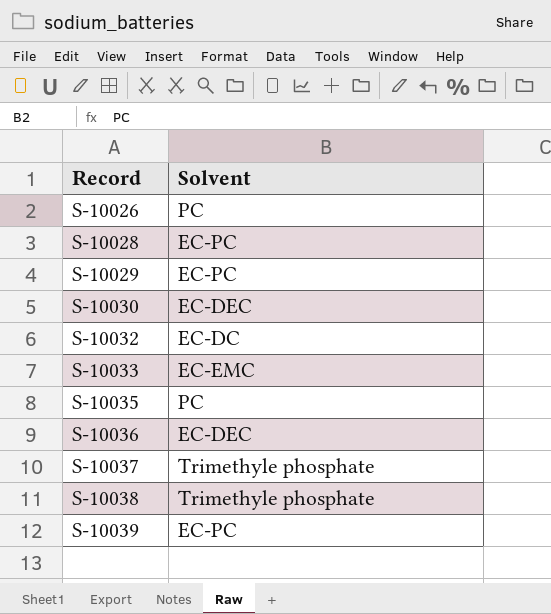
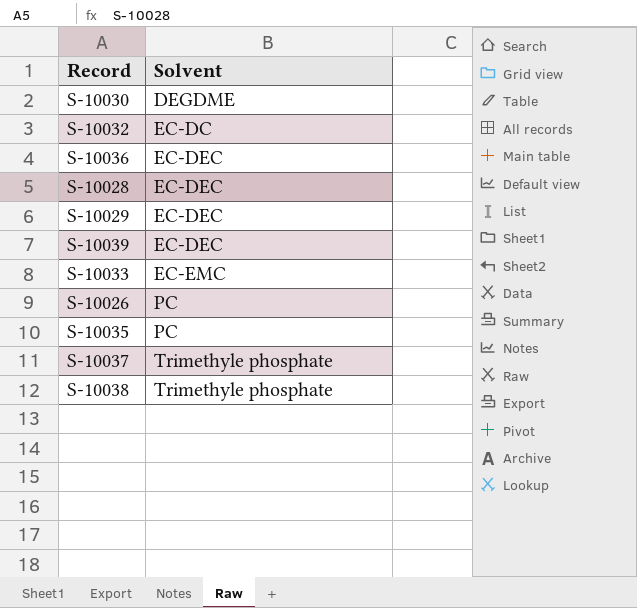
row order: Record ascending -> Solvent ascending
S-10030 | Solvent: EC-DEC -> DEGDME
S-10028 | Solvent: EC-PC -> EC-DEC
S-10029 | Solvent: EC-PC -> EC-DEC
S-10039 | Solvent: EC-PC -> EC-DEC

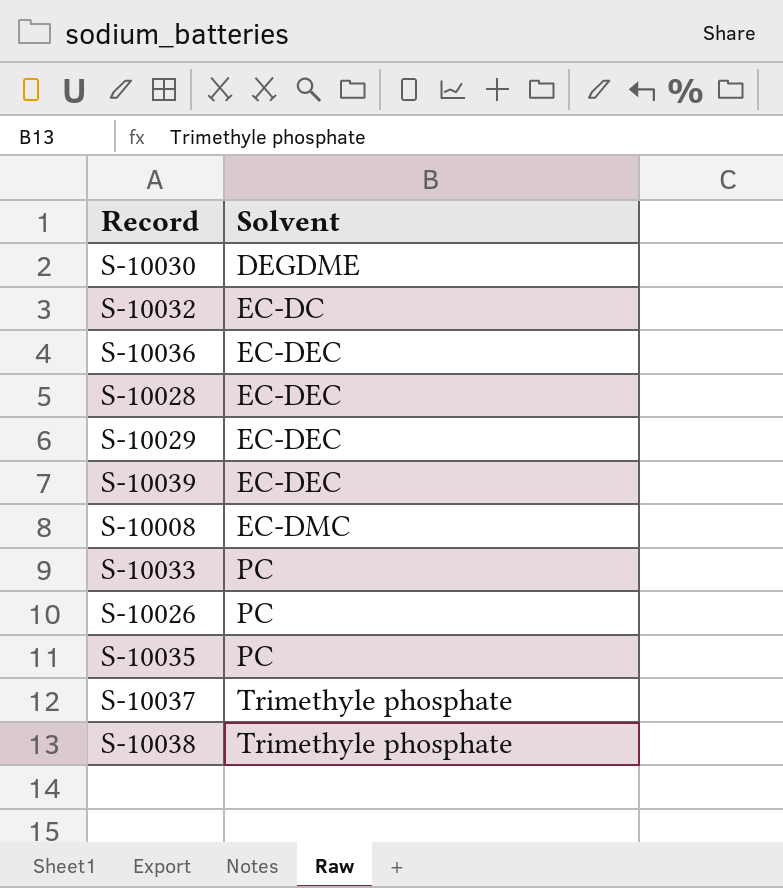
row S-10008: none -> EC-DMC
S-10033 | Solvent: EC-EMC -> PC

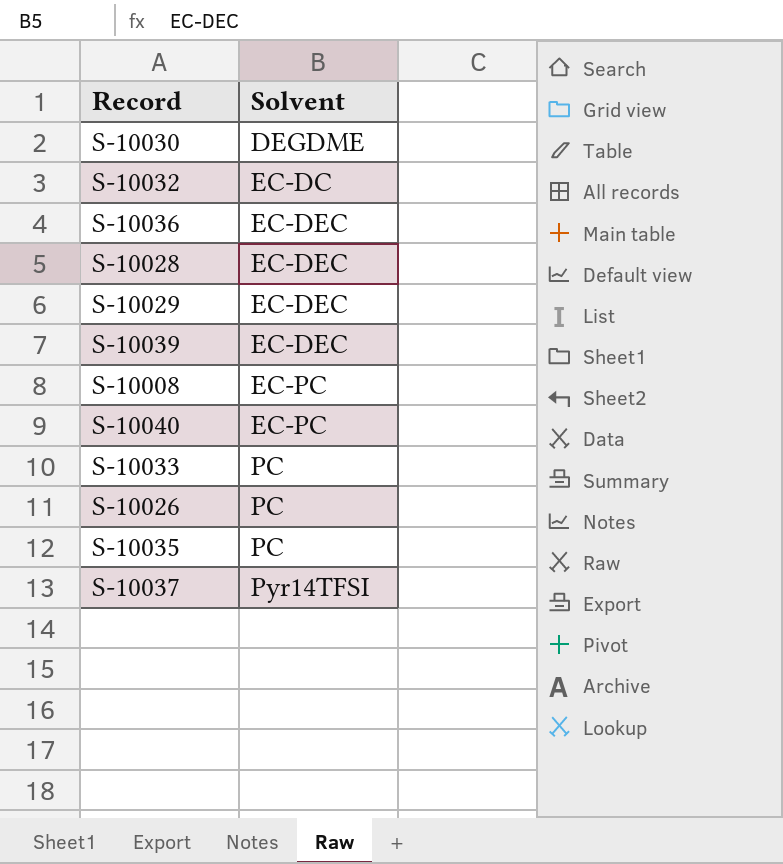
row S-10038: Trimethyle phosphate -> none
S-10008 | Solvent: EC-DMC -> EC-PC
row S-10040: none -> EC-PC
S-10037 | Solvent: Trimethyle phosphate -> Pyr14TFSI

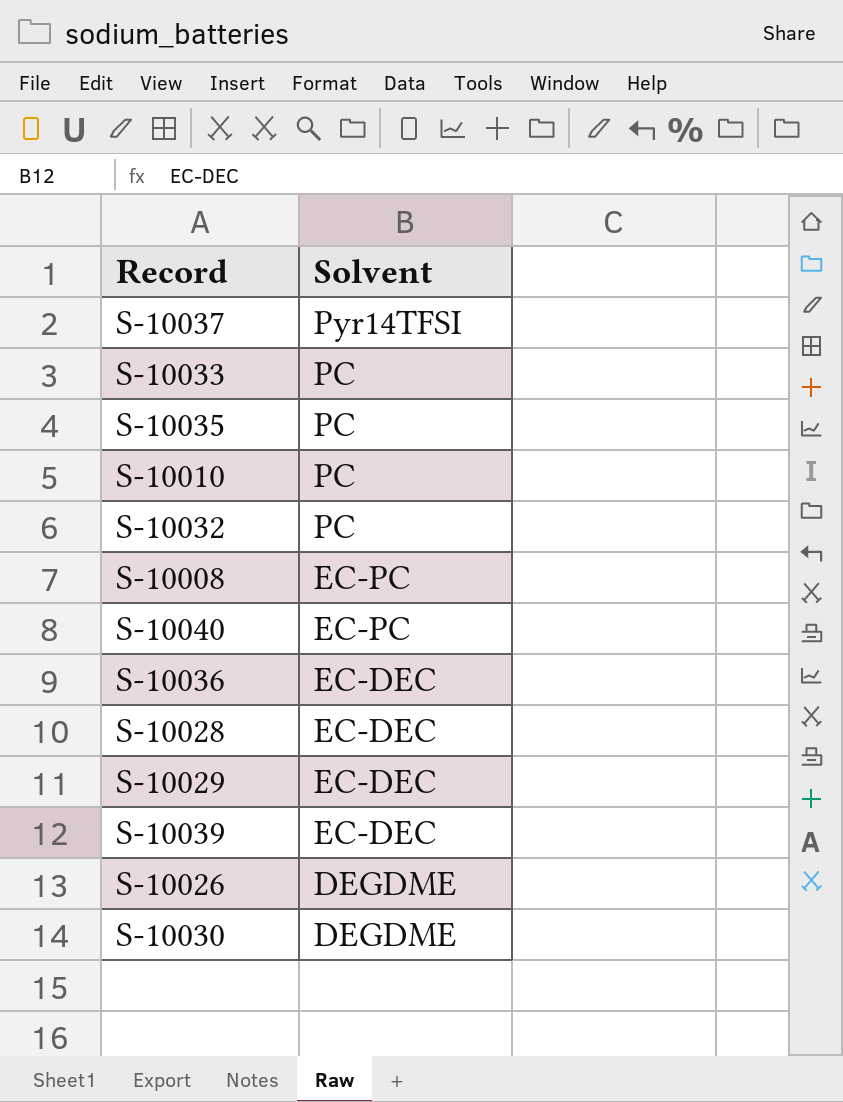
row order: Solvent ascending -> Solvent descending
row S-10010: none -> PC
S-10032 | Solvent: EC-DC -> PC
S-10026 | Solvent: PC -> DEGDME

